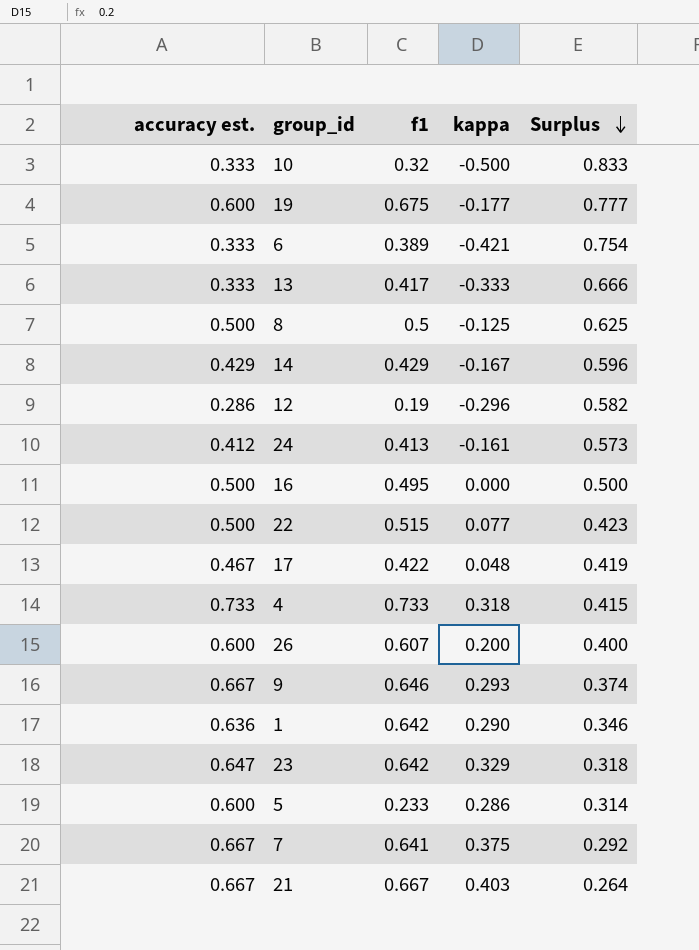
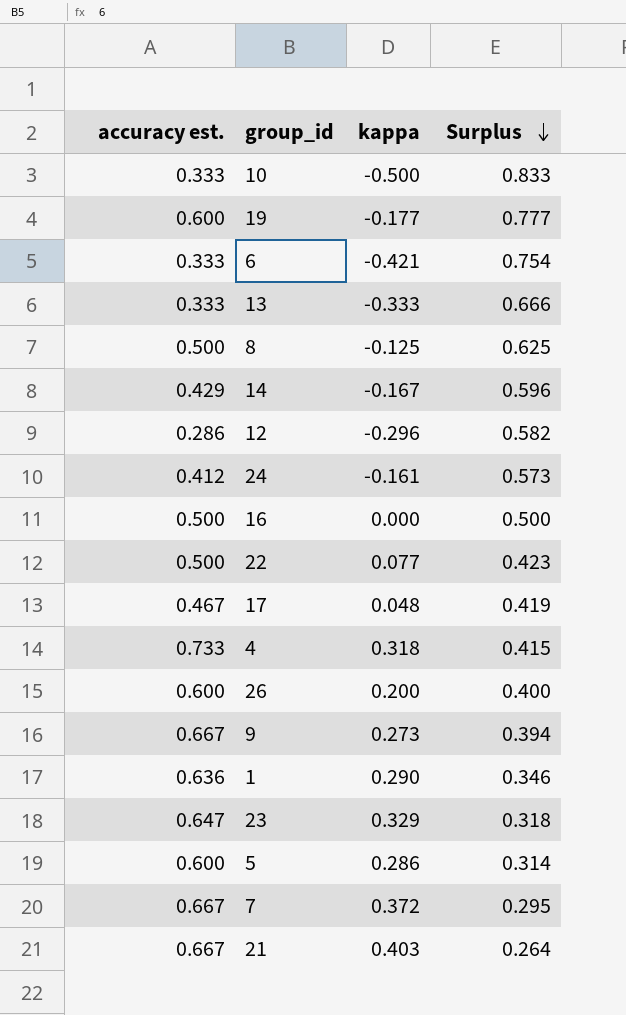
column f1 | position: 3 -> none
9 | kappa: 0.293 -> 0.273
9 | Surplus: 0.374 -> 0.394
7 | kappa: 0.375 -> 0.372
7 | Surplus: 0.292 -> 0.295

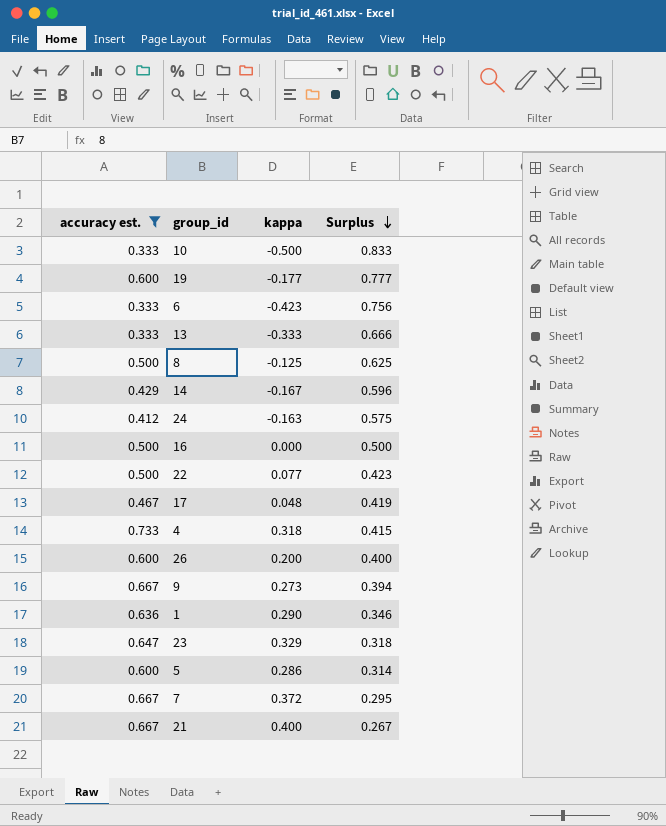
filter: none -> accuracy est. != 0.286
6 | kappa: -0.421 -> -0.423
6 | Surplus: 0.754 -> 0.756
24 | kappa: -0.161 -> -0.163
24 | Surplus: 0.573 -> 0.575
21 | kappa: 0.403 -> 0.400
21 | Surplus: 0.264 -> 0.267

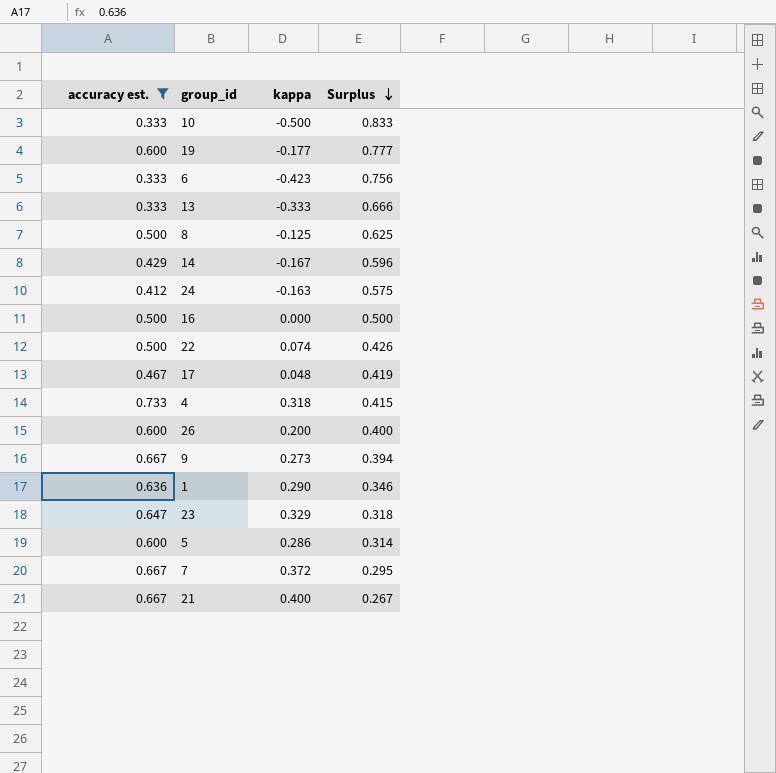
22 | kappa: 0.077 -> 0.074
22 | Surplus: 0.423 -> 0.426

